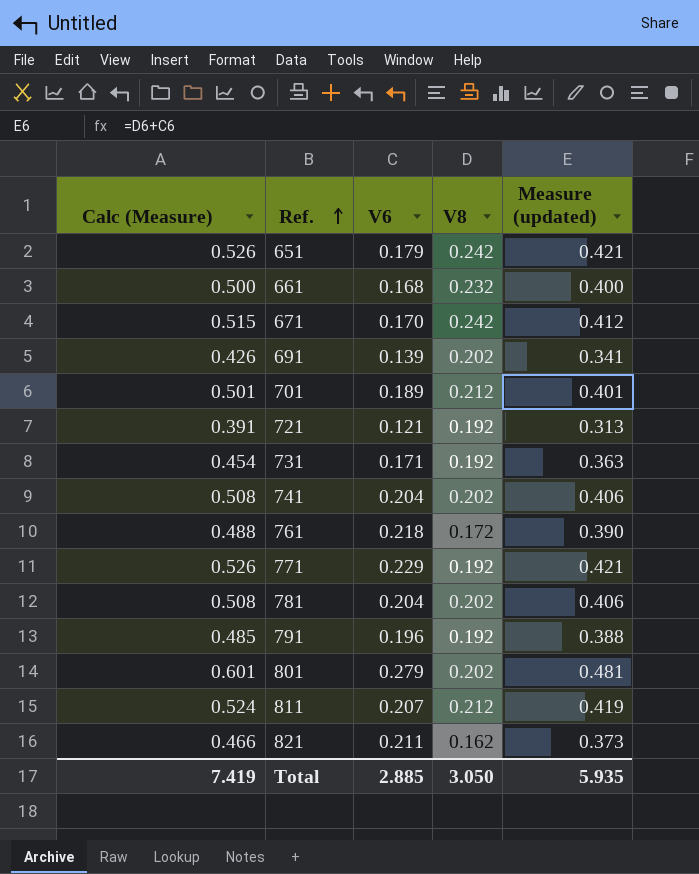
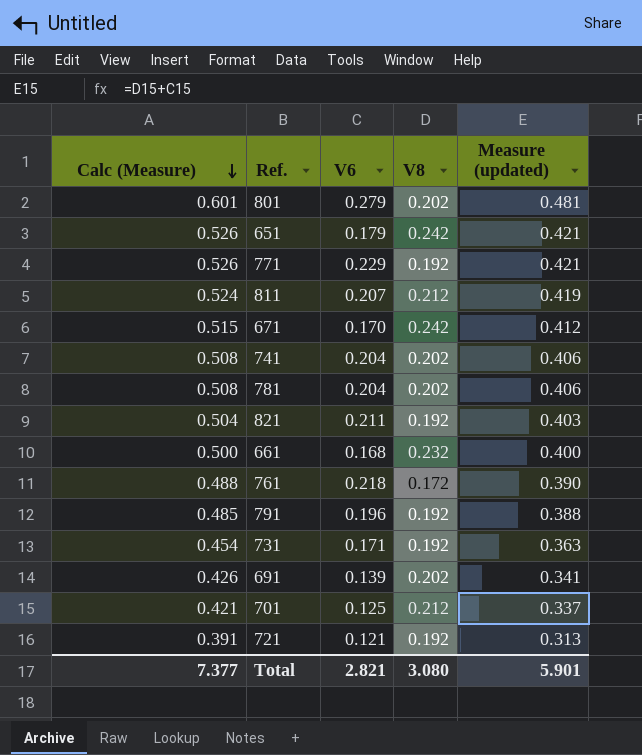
row order: Ref. ascending -> Calc (Measure) descending
821 | Calc (Measure): 0.466 -> 0.504
821 | V8: 0.162 -> 0.192
821 | Measure (updated): 0.373 -> 0.403
701 | Calc (Measure): 0.501 -> 0.421
701 | V6: 0.189 -> 0.125
701 | Measure (updated): 0.401 -> 0.337
Total | Calc (Measure): 7.419 -> 7.377
Total | V6: 2.885 -> 2.821
Total | V8: 3.050 -> 3.080
Total | Measure (updated): 5.935 -> 5.901

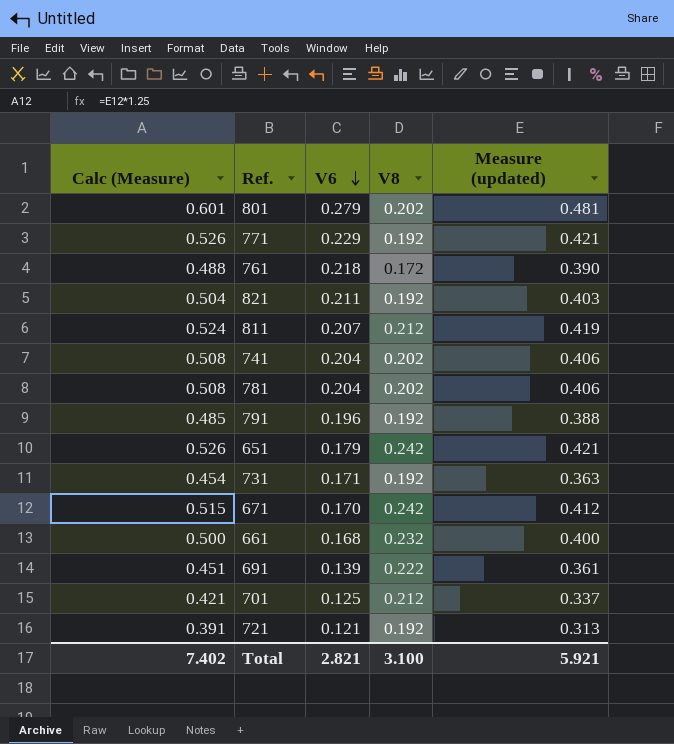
row order: Calc (Measure) descending -> V6 descending
691 | Calc (Measure): 0.426 -> 0.451
691 | V8: 0.202 -> 0.222
691 | Measure (updated): 0.341 -> 0.361
Total | Calc (Measure): 7.377 -> 7.402
Total | V8: 3.080 -> 3.100
Total | Measure (updated): 5.901 -> 5.921

